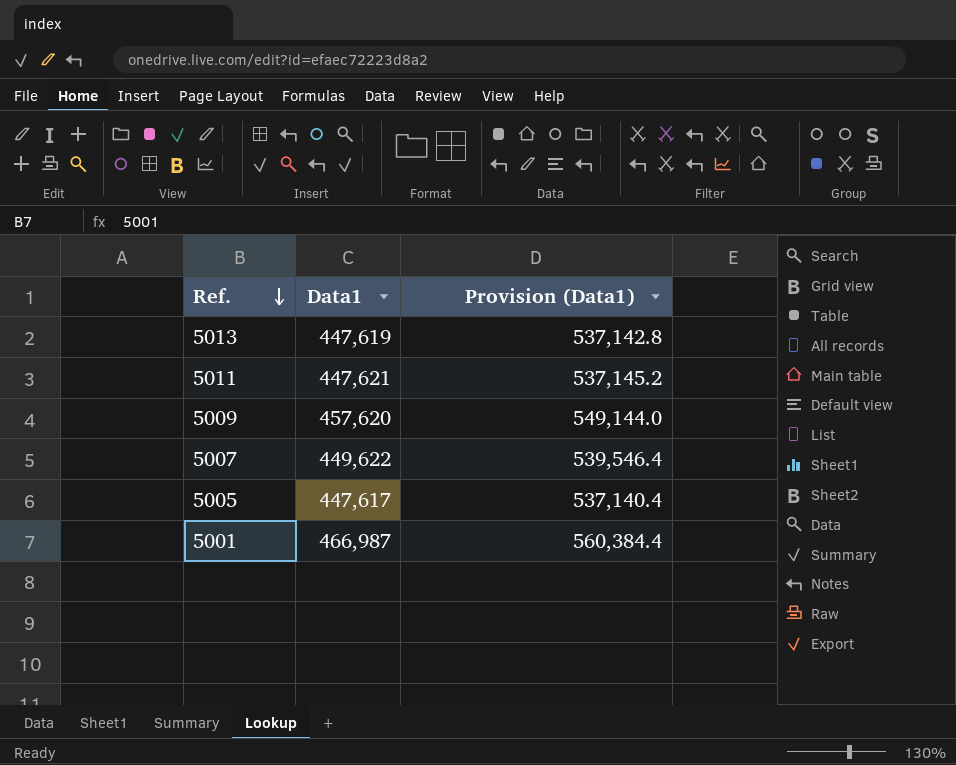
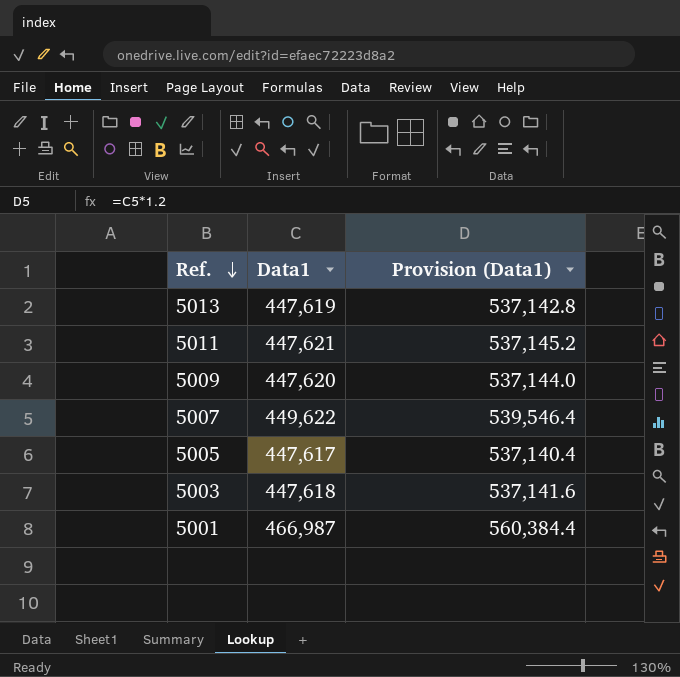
5009 | Data1: 457,620 -> 447,620
5009 | Provision (Data1): 549,144.0 -> 537,144.0
row 5003: none -> 447,618 | 537,141.6

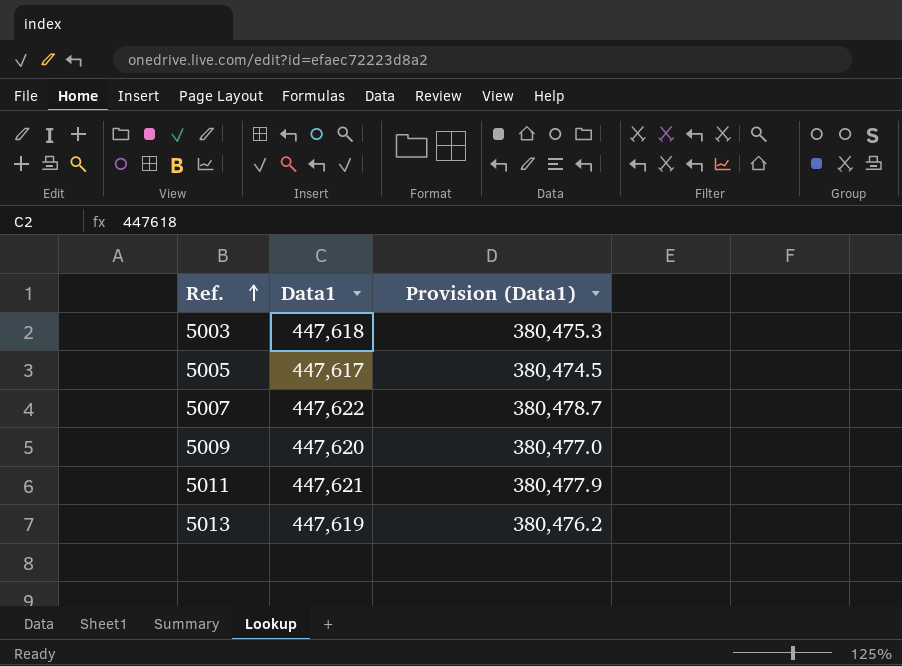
row order: Ref. descending -> Ref. ascending
column Provision (Data1) | formula: [Data1] * 1.2 -> [Data1] * 0.85
row 5001: 466,987 | 560,384.4 -> none
5007 | Data1: 449,622 -> 447,622

